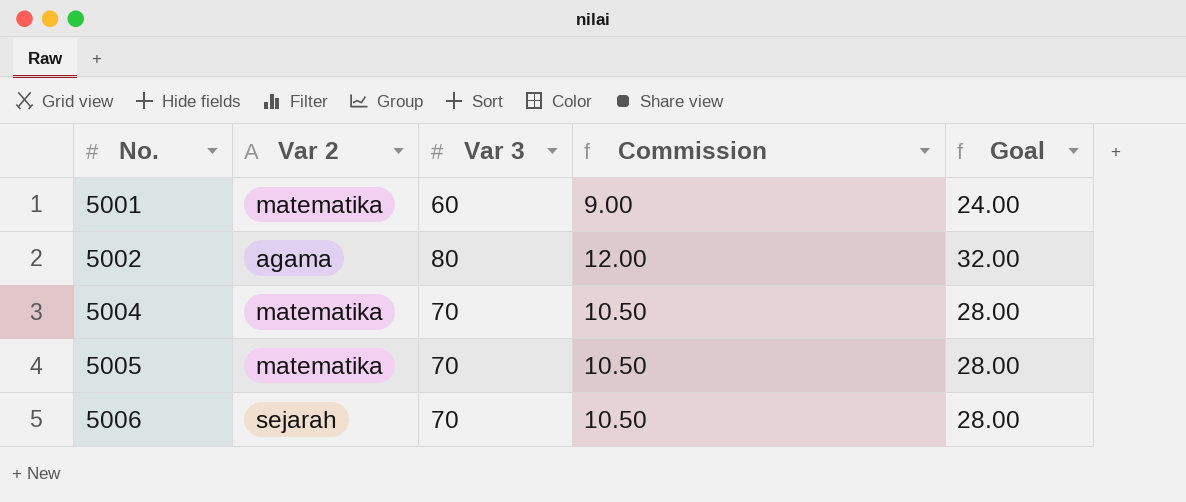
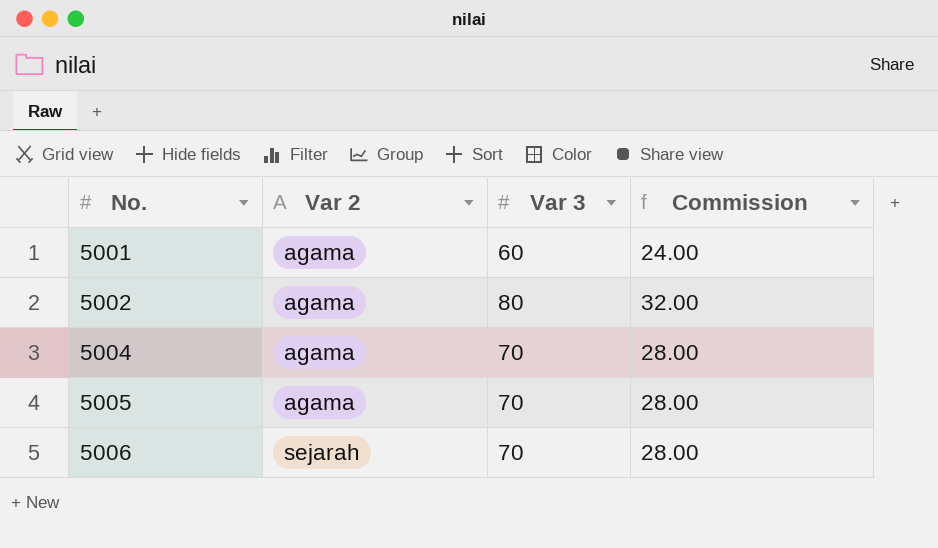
column Goal | formula: [Var 3] * 0.4 -> none
column Commission | formula: [Var 3] * 0.15 -> [Var 3] * 0.4
5001 | Var 2: matematika -> agama
5004 | Var 2: matematika -> agama
5005 | Var 2: matematika -> agama

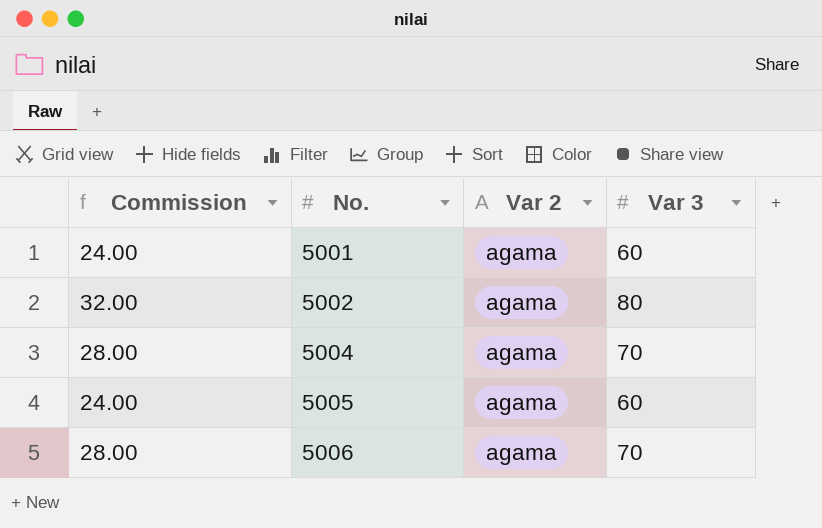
column Commission | position: 4 -> 1
5005 | Commission: 28.00 -> 24.00
5005 | Var 3: 70 -> 60
5006 | Var 2: sejarah -> agama

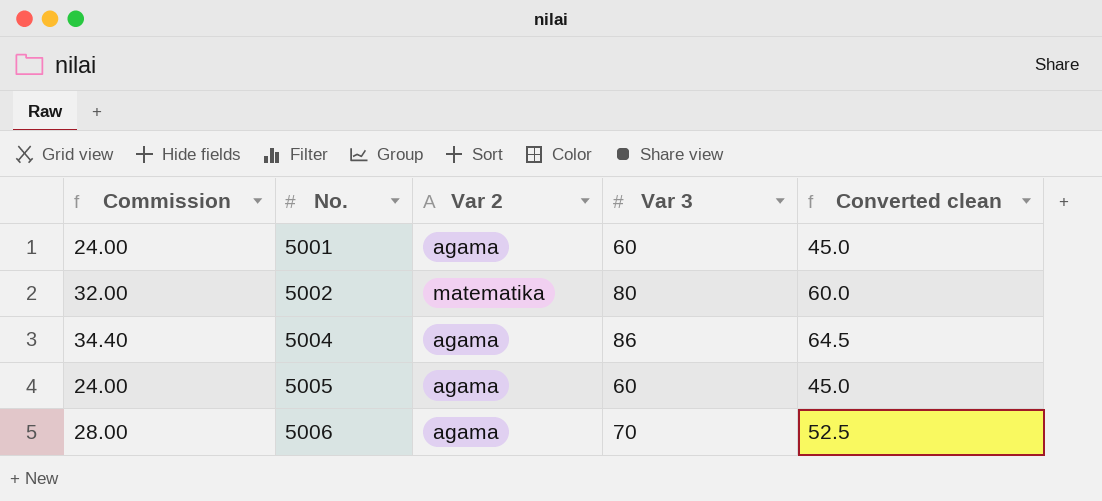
column Converted clean | formula: none -> [Var 3] * 0.75
5002 | Var 2: agama -> matematika
5004 | Commission: 28.00 -> 34.40
5004 | Var 3: 70 -> 86

